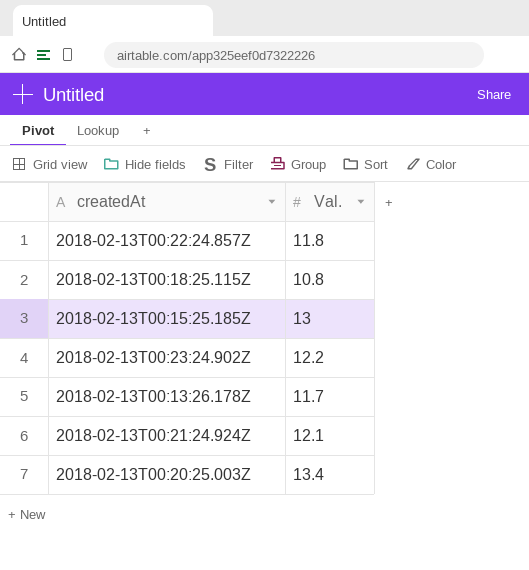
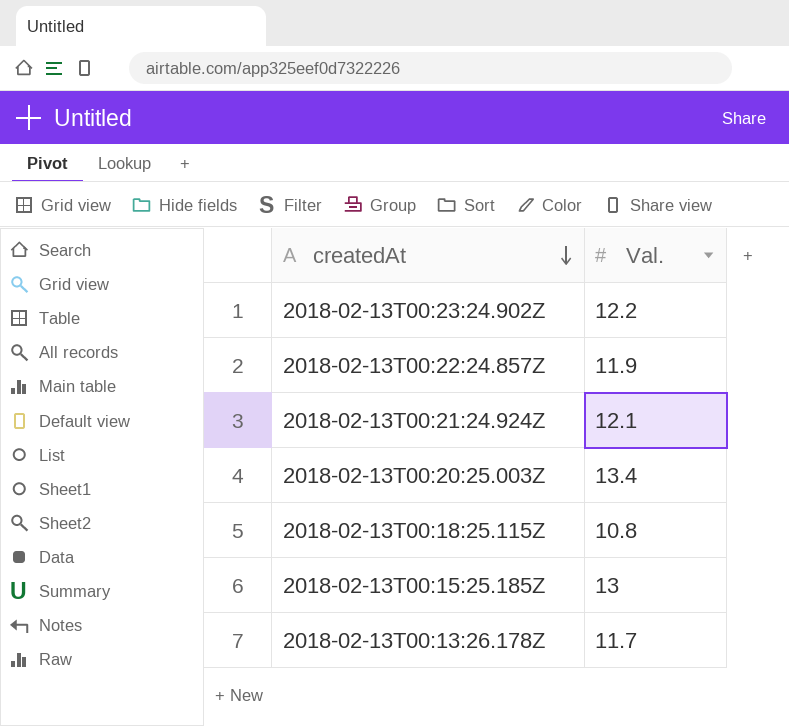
row order: none -> createdAt descending
2018-02-13T00:22:24.857Z | Val.: 11.8 -> 11.9

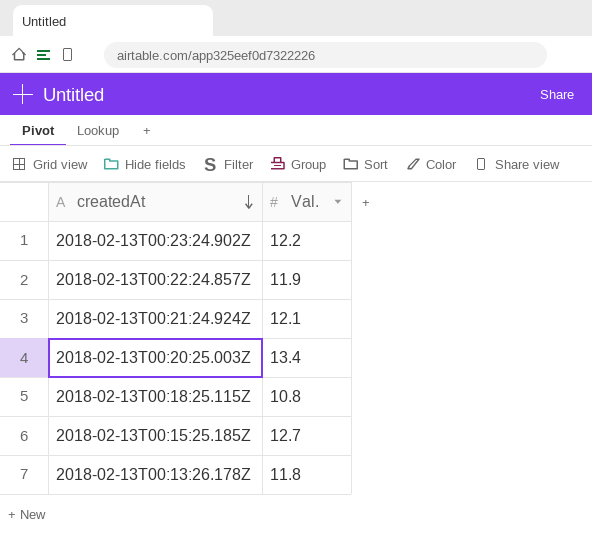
2018-02-13T00:15:25.185Z | Val.: 13 -> 12.7
2018-02-13T00:13:26.178Z | Val.: 11.7 -> 11.8

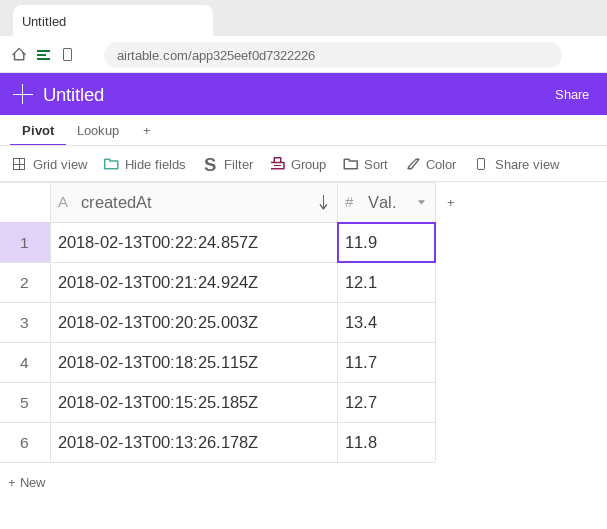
row 2018-02-13T00:23:24.902Z: 12.2 -> none
2018-02-13T00:18:25.115Z | Val.: 10.8 -> 11.7

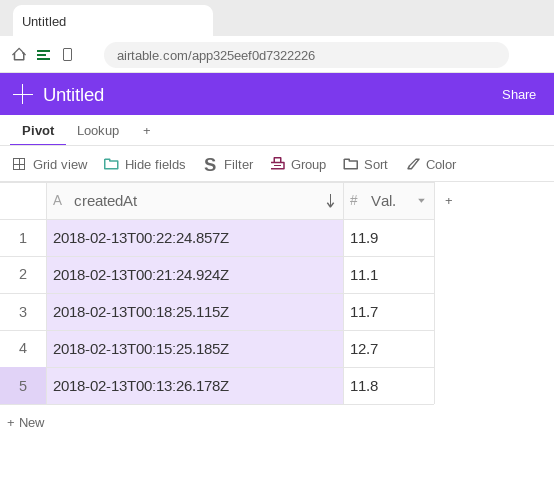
row 2018-02-13T00:20:25.003Z: 13.4 -> none
2018-02-13T00:21:24.924Z | Val.: 12.1 -> 11.1

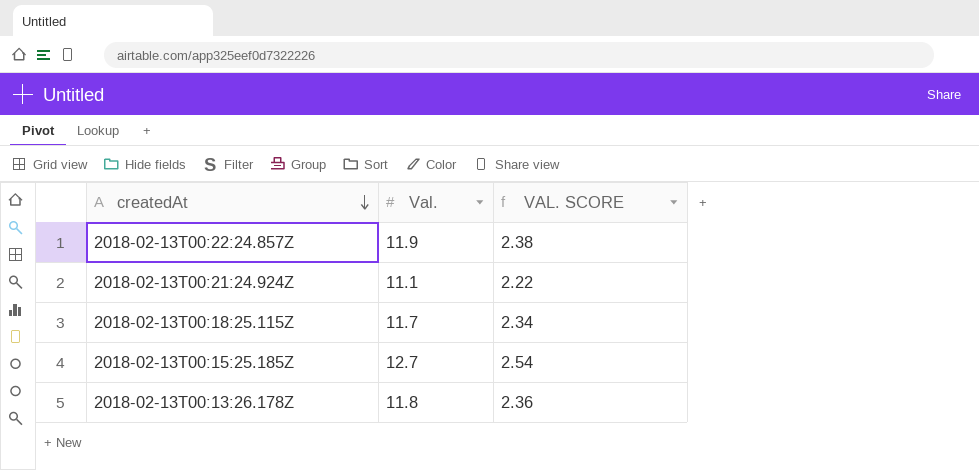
column VAL. SCORE | formula: none -> [Val.] * 0.2

